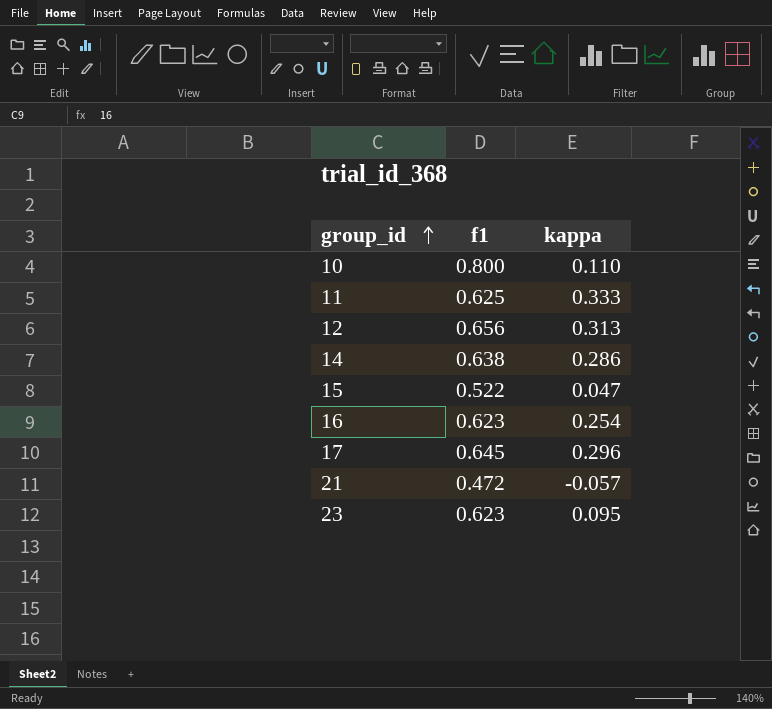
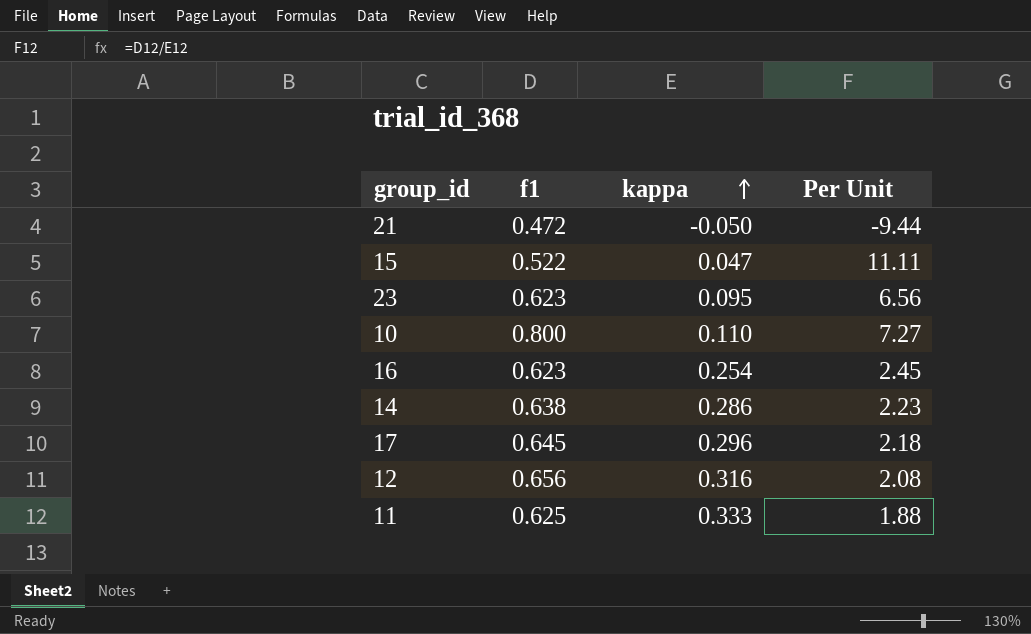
row order: group_id ascending -> kappa ascending
column Per Unit | formula: none -> [f1] / [kappa]
21 | kappa: -0.057 -> -0.050
12 | kappa: 0.313 -> 0.316

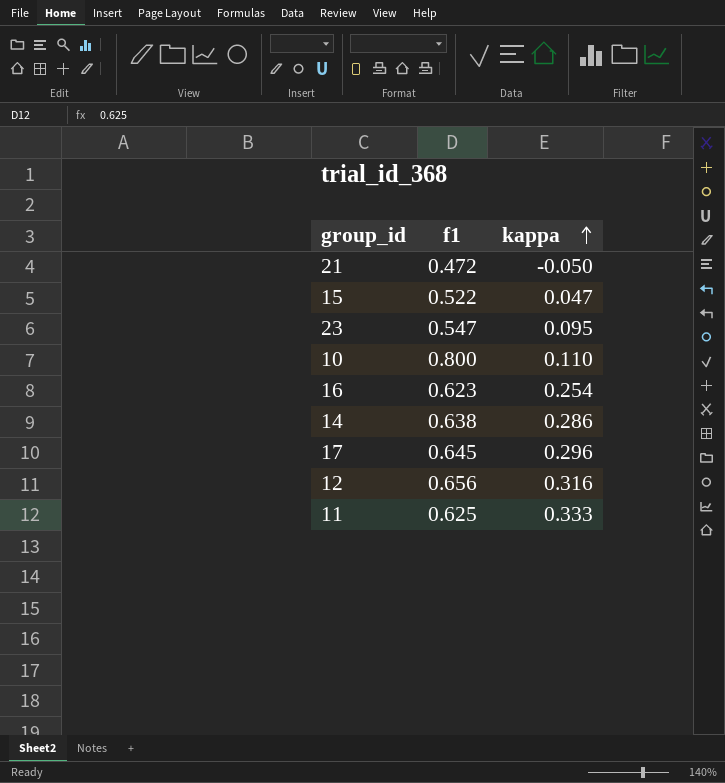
column Per Unit | formula: [f1] / [kappa] -> none
23 | f1: 0.623 -> 0.547

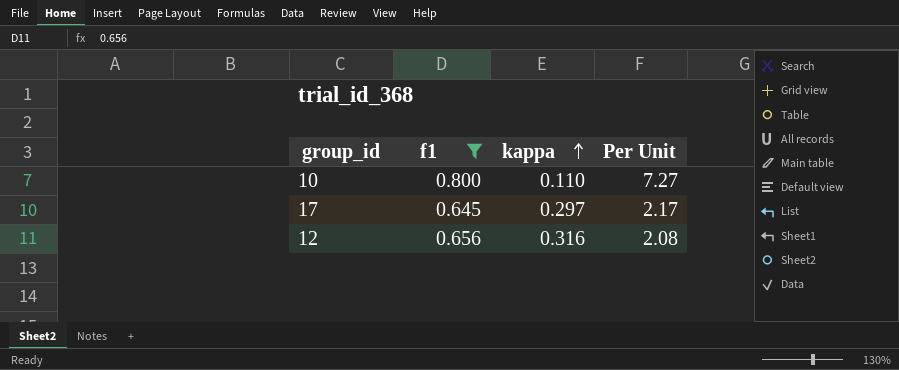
filter: none -> f1 >= 0.645
column Per Unit | formula: none -> [f1] / [kappa]
17 | kappa: 0.296 -> 0.297

